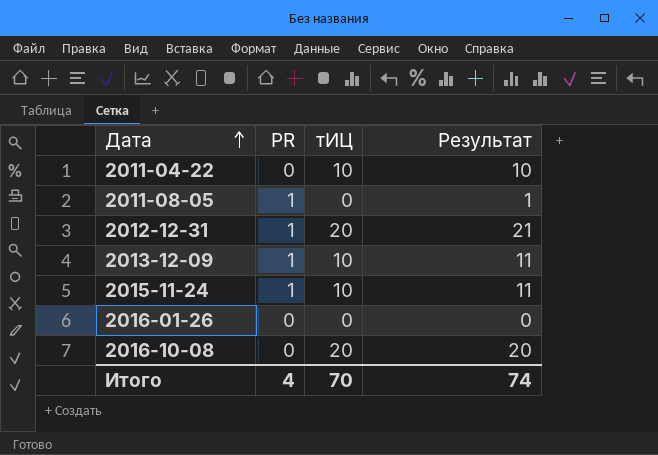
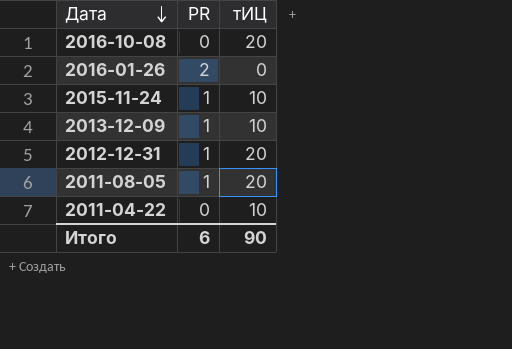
row order: Дата ascending -> Дата descending
column Результат | formula: [PR] + [тИЦ] -> none
2016-01-26 | PR: 0 -> 2
2011-08-05 | тИЦ: 0 -> 20
Итого | PR: 4 -> 6
Итого | тИЦ: 70 -> 90

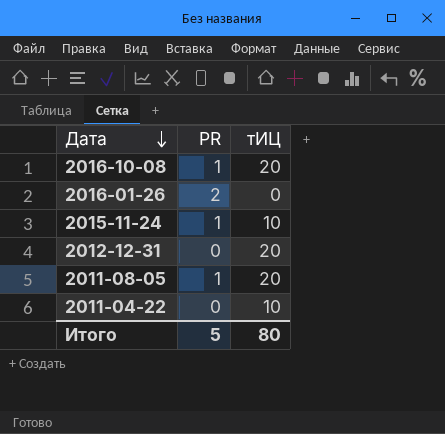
row 2013-12-09: 1 | 10 -> none
2016-10-08 | PR: 0 -> 1
2012-12-31 | PR: 1 -> 0
Итого | PR: 6 -> 5
Итого | тИЦ: 90 -> 80

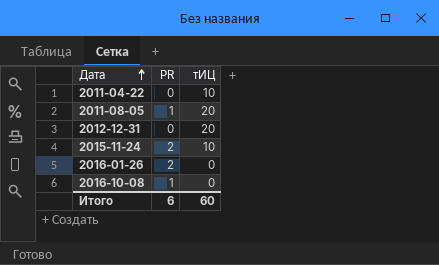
row order: Дата descending -> Дата ascending
2015-11-24 | PR: 1 -> 2
2016-10-08 | тИЦ: 20 -> 0
Итого | PR: 5 -> 6
Итого | тИЦ: 80 -> 60

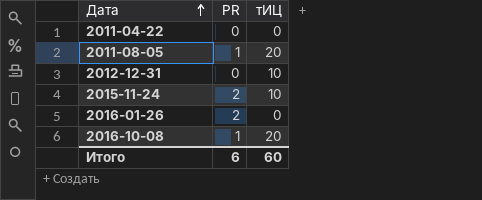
2011-04-22 | тИЦ: 10 -> 0
2012-12-31 | тИЦ: 20 -> 10
2016-10-08 | тИЦ: 0 -> 20

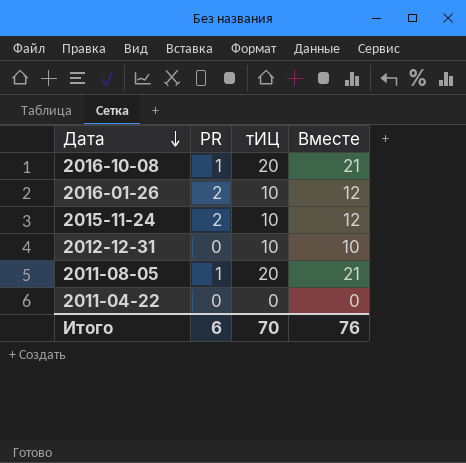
row order: Дата ascending -> Дата descending
column Вместе | formula: none -> [PR] + [тИЦ]
2016-01-26 | тИЦ: 0 -> 10
Итого | тИЦ: 60 -> 70

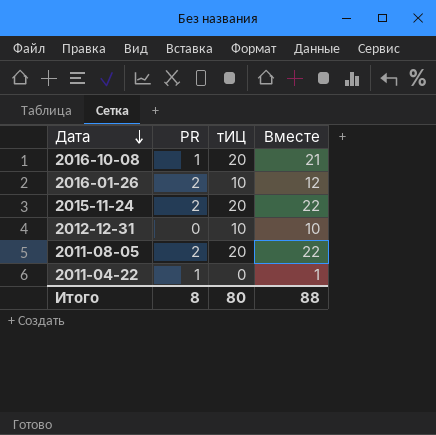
2015-11-24 | тИЦ: 10 -> 20
2015-11-24 | Вместе: 12 -> 22
2011-08-05 | PR: 1 -> 2
2011-08-05 | Вместе: 21 -> 22
2011-04-22 | PR: 0 -> 1
2011-04-22 | Вместе: 0 -> 1
Итого | PR: 6 -> 8
Итого | тИЦ: 70 -> 80
Итого | Вместе: 76 -> 88

